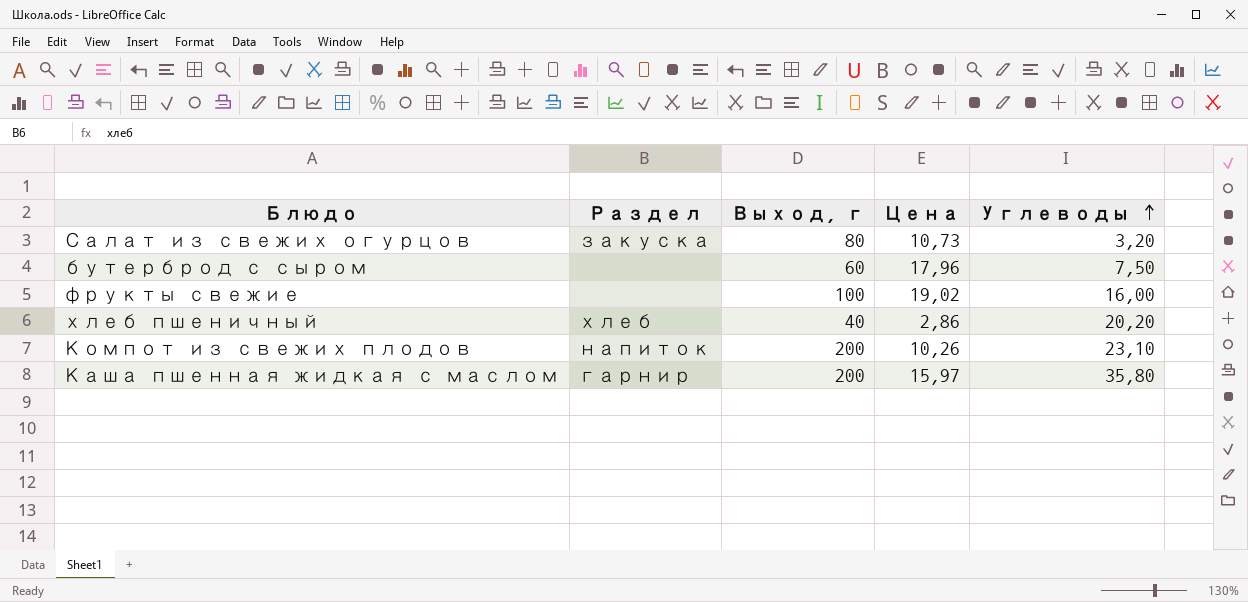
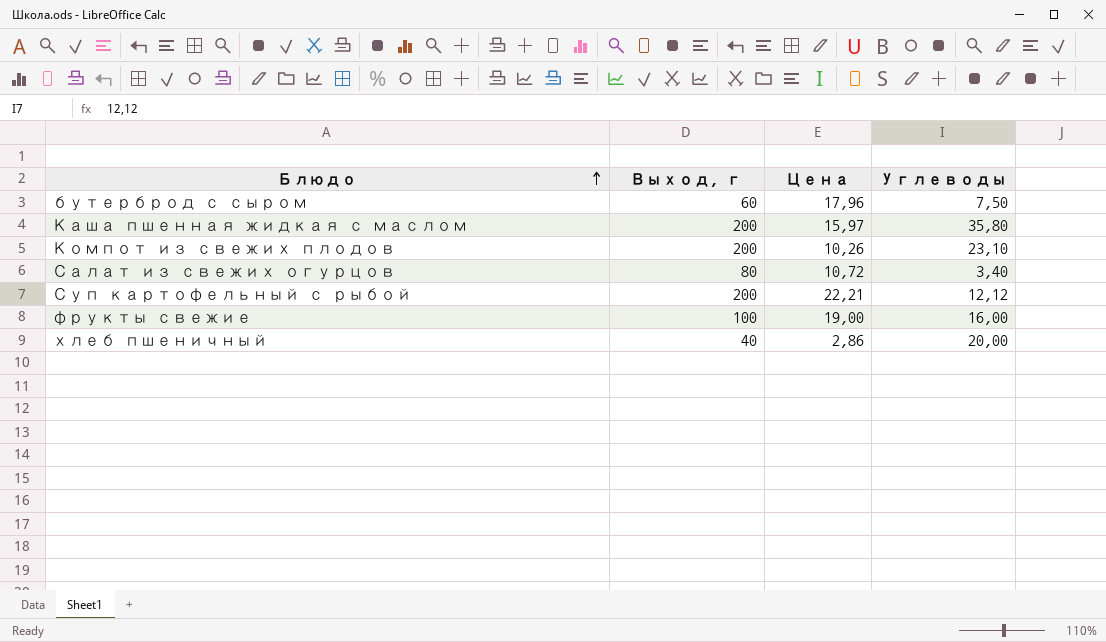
row order: Углеводы ascending -> Блюдо ascending
column Раздел | position: 2 -> none
Салат из свежих огурцов | Цена: 10,73 -> 10,72
Салат из свежих огурцов | Углеводы: 3,20 -> 3,40
row Суп картофельный с рыбой: none -> 200 | 22,21 | 12,12
фрукты свежие | Цена: 19,02 -> 19,00
хлеб пшеничный | Углеводы: 20,20 -> 20,00

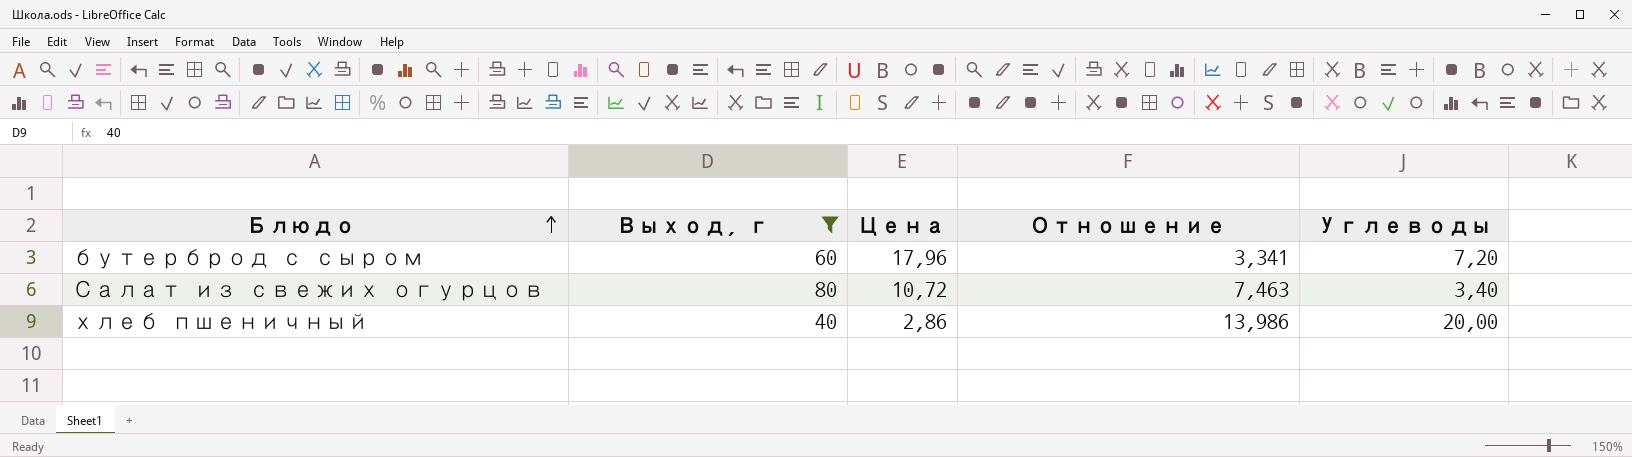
filter: none -> Выход, г <= 80
column Отношение | formula: none -> [Выход, г] / [Цена]
бутерброд с сыром | Углеводы: 7,50 -> 7,20

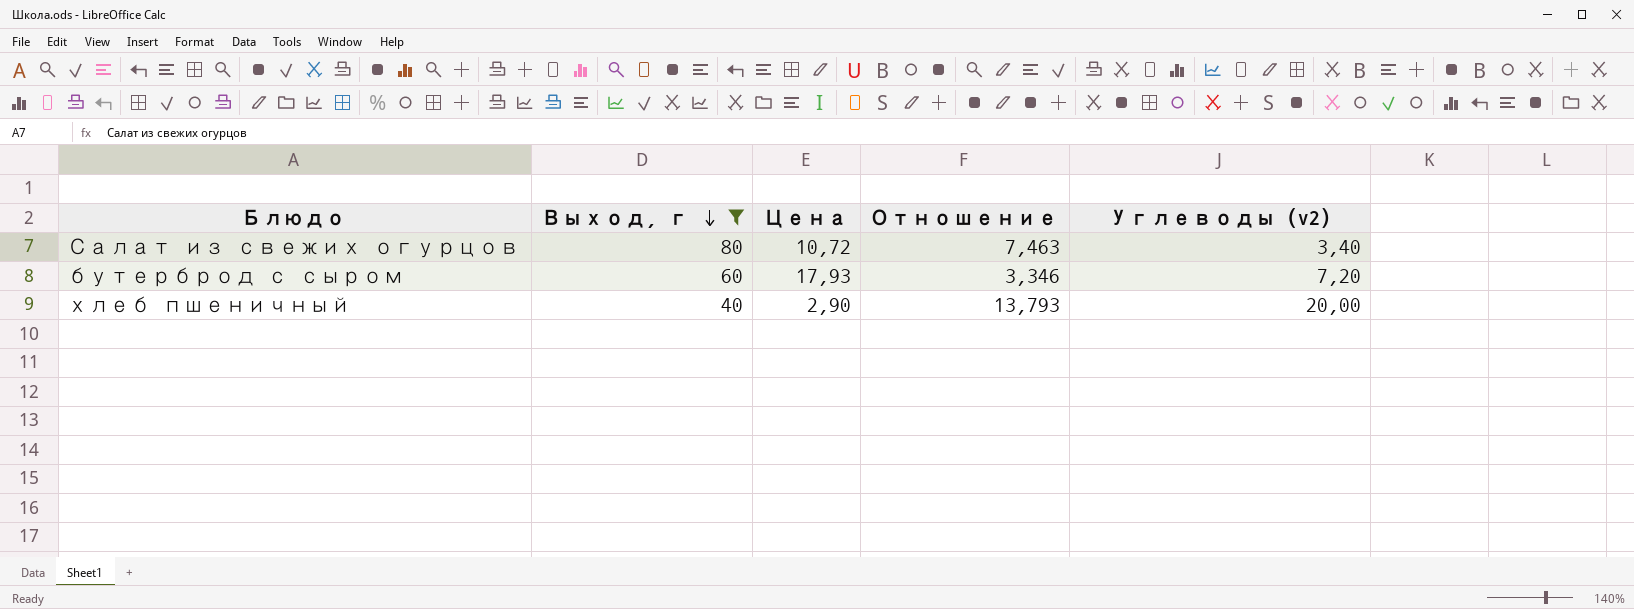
row order: Блюдо ascending -> Выход, г descending
column name: Углеводы -> Углеводы (v2)
бутерброд с сыром | Цена: 17,96 -> 17,93
бутерброд с сыром | Отношение: 3,341 -> 3,346
хлеб пшеничный | Цена: 2,86 -> 2,90
хлеб пшеничный | Отношение: 13,986 -> 13,793

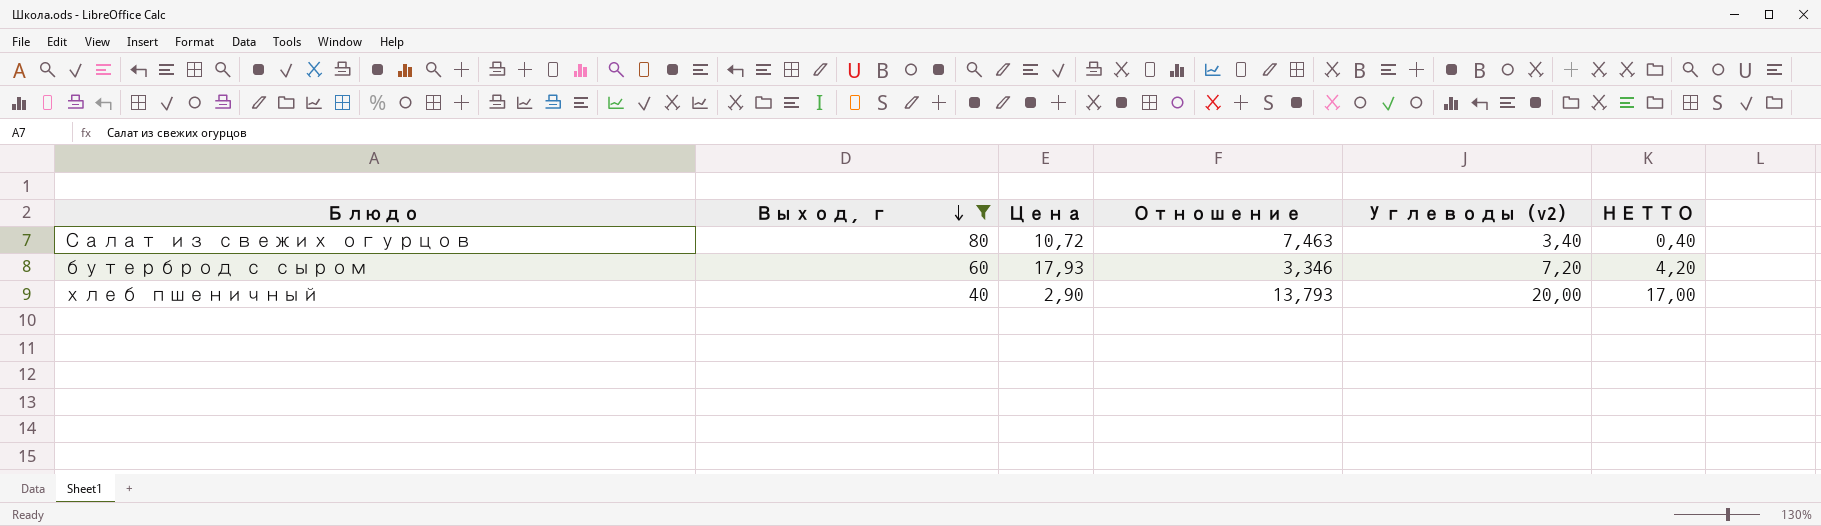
column НЕТТО | formula: none -> [Углеводы (v2)] - 3

